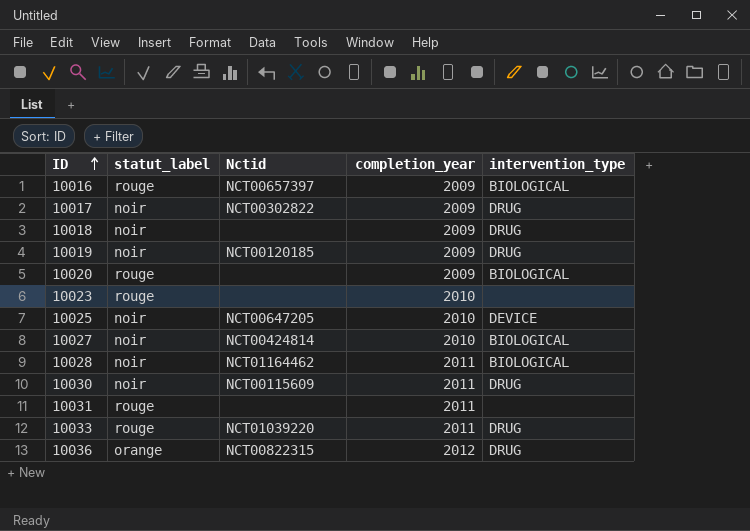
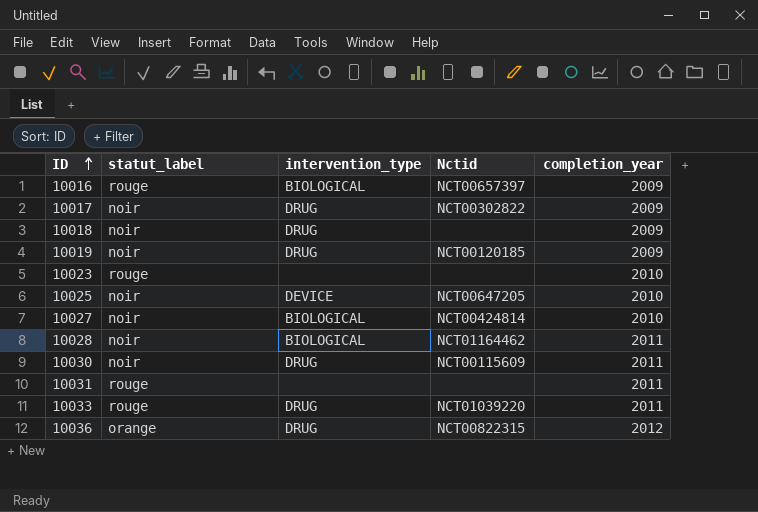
column intervention_type | position: 5 -> 3
row 10020: rouge | none | 2009 | BIOLOGICAL -> none

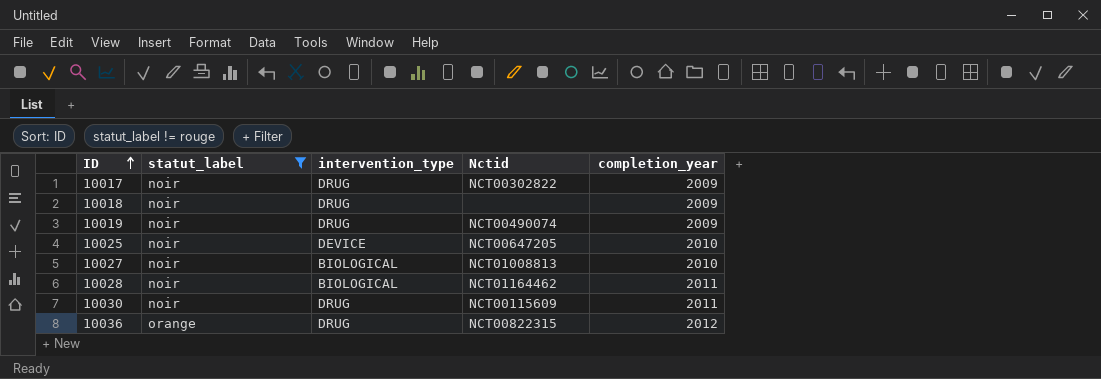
filter: none -> statut_label != rouge
10019 | Nctid: NCT00120185 -> NCT00490074
10027 | Nctid: NCT00424814 -> NCT01008813

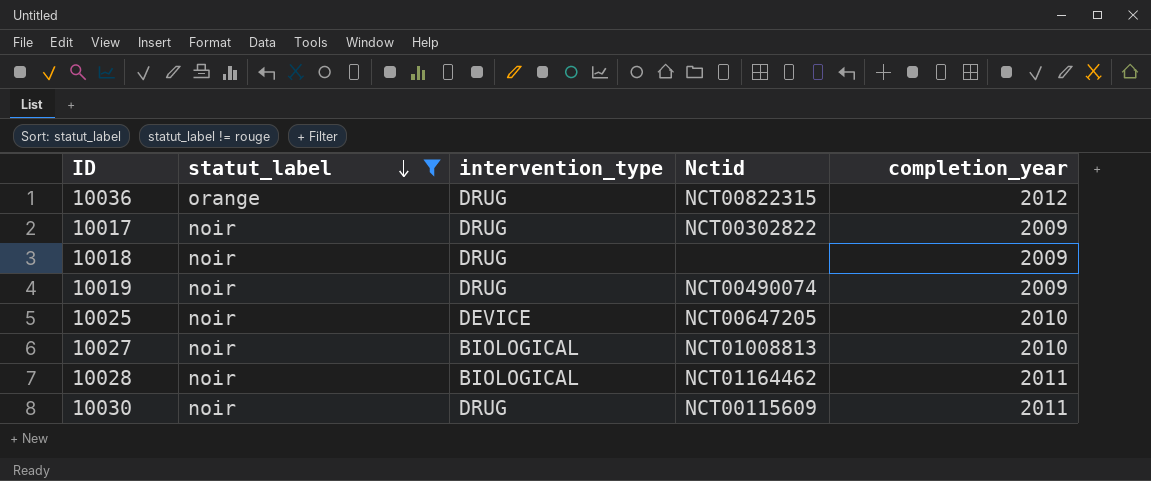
row order: ID ascending -> statut_label descending

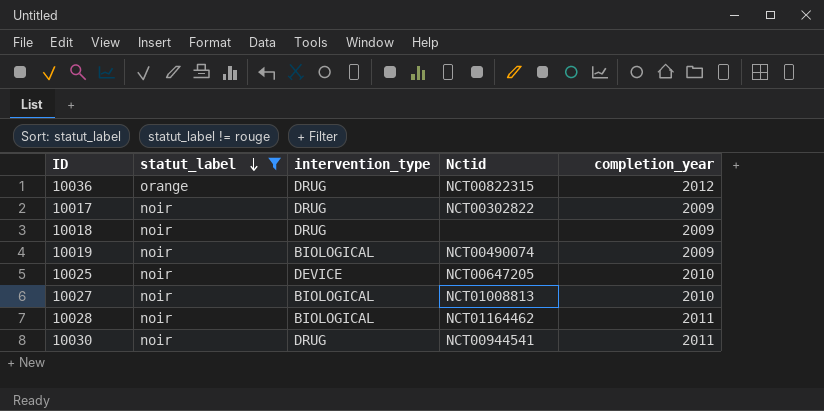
10019 | intervention_type: DRUG -> BIOLOGICAL
10030 | Nctid: NCT00115609 -> NCT00944541

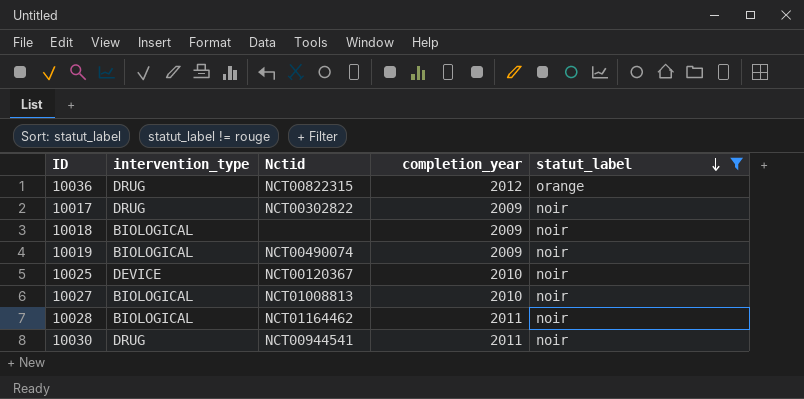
column statut_label | position: 2 -> 5
10018 | intervention_type: DRUG -> BIOLOGICAL
10025 | Nctid: NCT00647205 -> NCT00120367

